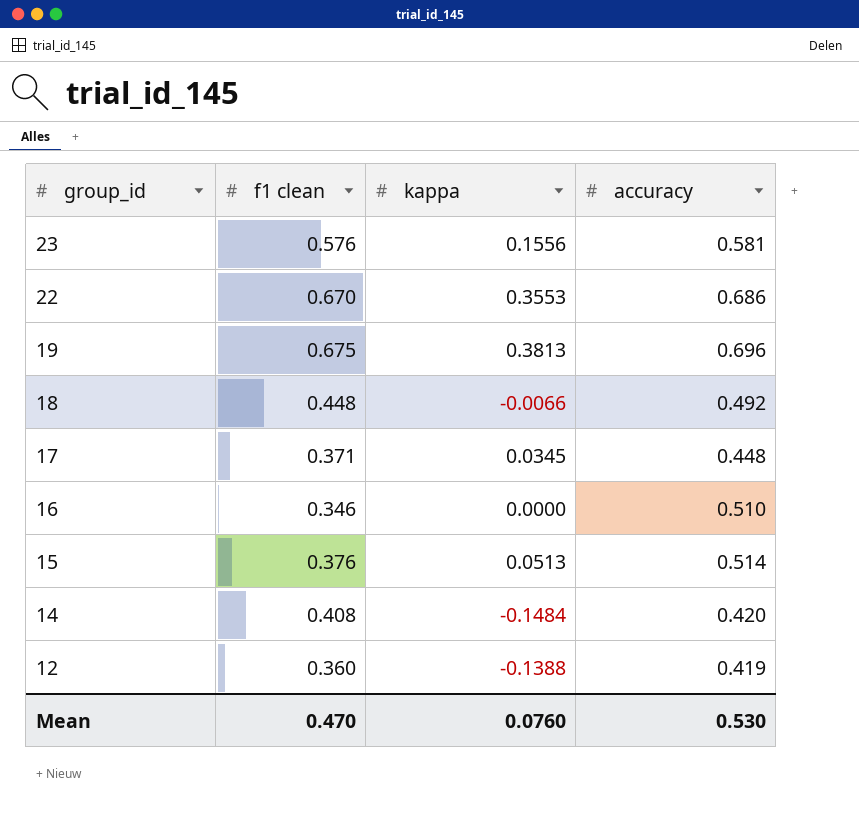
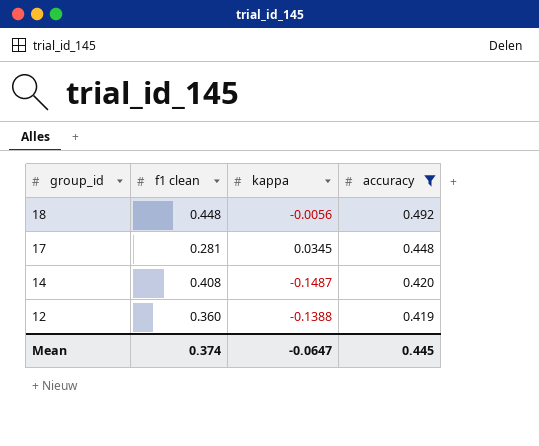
filter: none -> accuracy <= 0.492
18 | kappa: -0.0066 -> -0.0056
17 | f1 clean: 0.371 -> 0.281
14 | kappa: -0.1484 -> -0.1487
Mean | f1 clean: 0.470 -> 0.374
Mean | kappa: 0.0760 -> -0.0647
Mean | accuracy: 0.530 -> 0.445

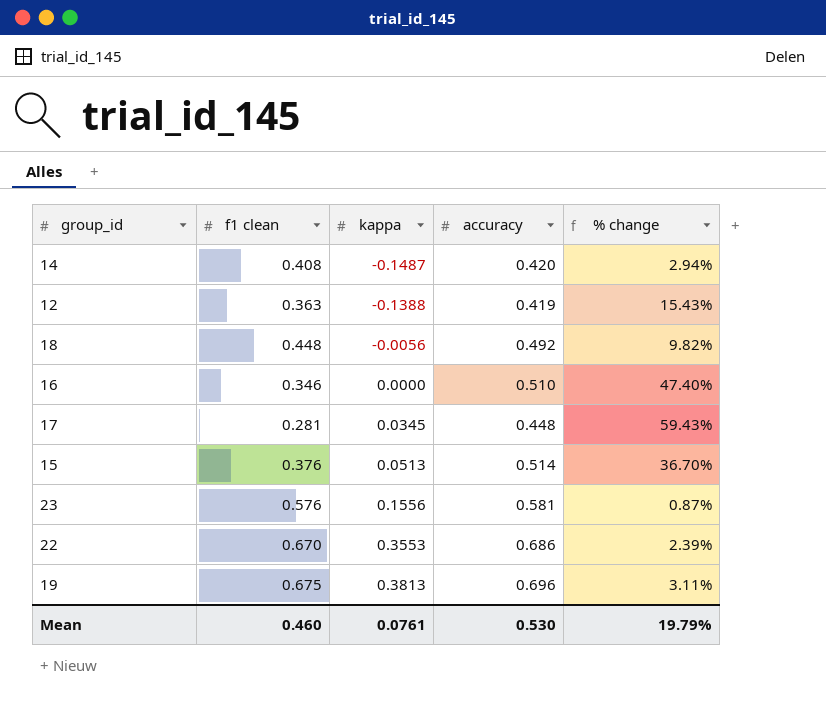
filter: accuracy <= 0.492 -> none
row order: group_id descending -> kappa ascending
column % change | formula: none -> ([accuracy] - [f1 clean]) / [f1 clean]
12 | f1 clean: 0.360 -> 0.363
Mean | f1 clean: 0.374 -> 0.460
Mean | kappa: -0.0647 -> 0.0761
Mean | accuracy: 0.445 -> 0.530

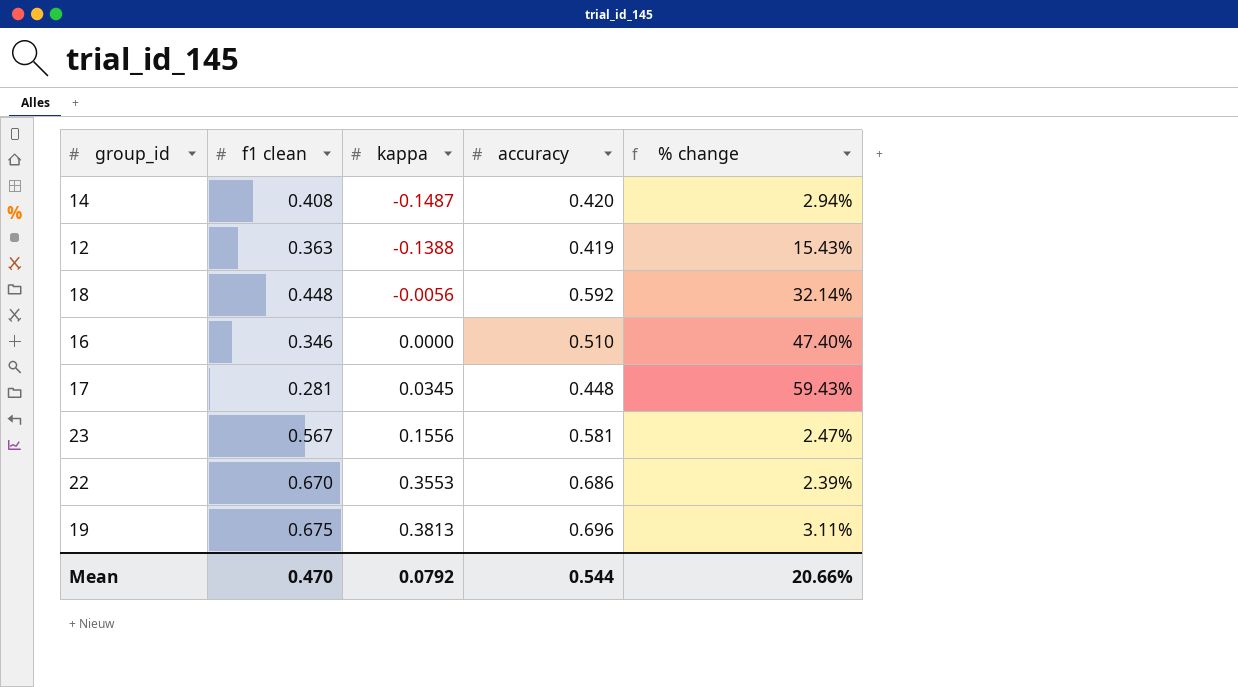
row 15: 0.376 | 0.0513 | 0.514 | 36.70% -> none
18 | accuracy: 0.492 -> 0.592
18 | % change: 9.82% -> 32.14%
23 | f1 clean: 0.576 -> 0.567
23 | % change: 0.87% -> 2.47%
Mean | f1 clean: 0.460 -> 0.470
Mean | kappa: 0.0761 -> 0.0792
Mean | accuracy: 0.530 -> 0.544
Mean | % change: 19.79% -> 20.66%

